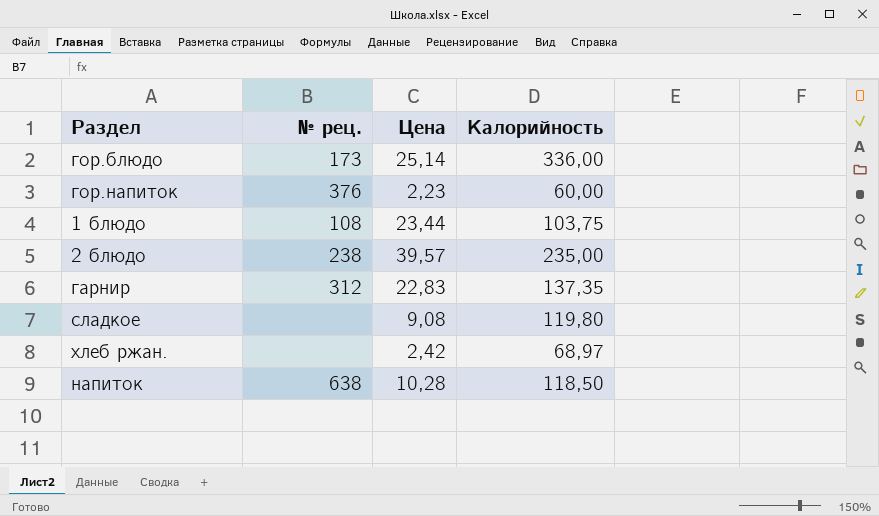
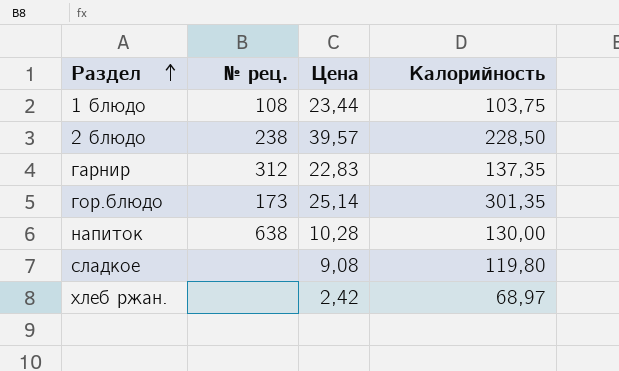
row order: none -> Раздел ascending
row гор.напиток: 376 | 2,23 | 60,00 -> none
2 блюдо | Калорийность: 235,00 -> 228,50
гор.блюдо | Калорийность: 336,00 -> 301,35
напиток | Калорийность: 118,50 -> 130,00

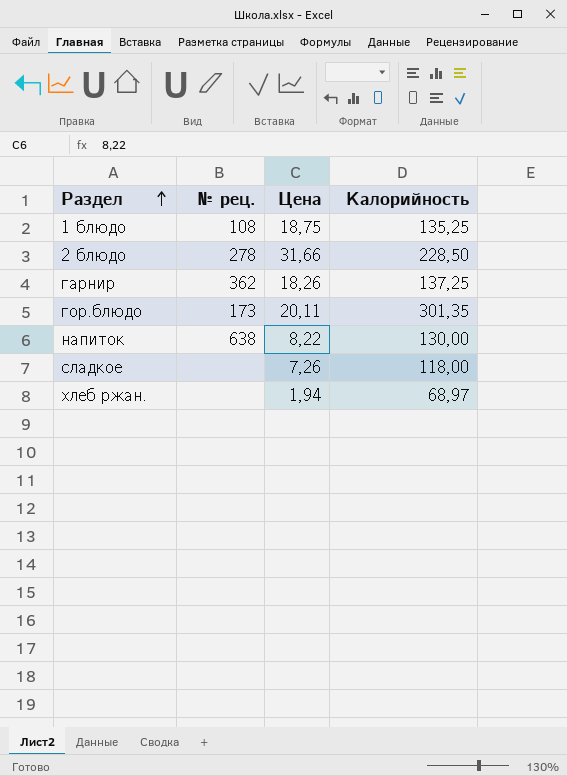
1 блюдо | Цена: 23,44 -> 18,75
1 блюдо | Калорийность: 103,75 -> 135,25
2 блюдо | № рец.: 238 -> 278
2 блюдо | Цена: 39,57 -> 31,66
гарнир | № рец.: 312 -> 362
гарнир | Цена: 22,83 -> 18,26
гарнир | Калорийность: 137,35 -> 137,25
гор.блюдо | Цена: 25,14 -> 20,11
напиток | Цена: 10,28 -> 8,22
сладкое | Цена: 9,08 -> 7,26
сладкое | Калорийность: 119,80 -> 118,00
хлеб ржан. | Цена: 2,42 -> 1,94

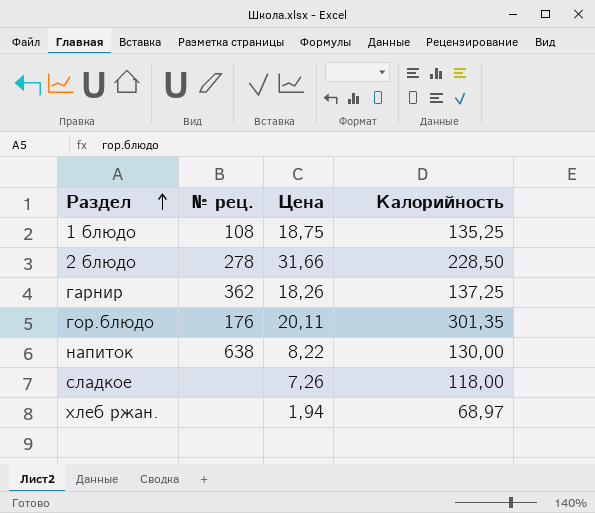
гор.блюдо | № рец.: 173 -> 176

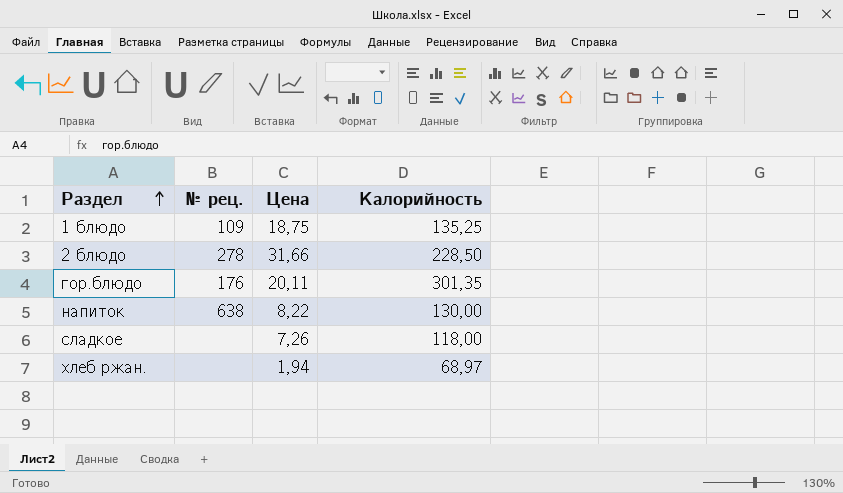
row гарнир: 362 | 18,26 | 137,25 -> none
1 блюдо | № рец.: 108 -> 109

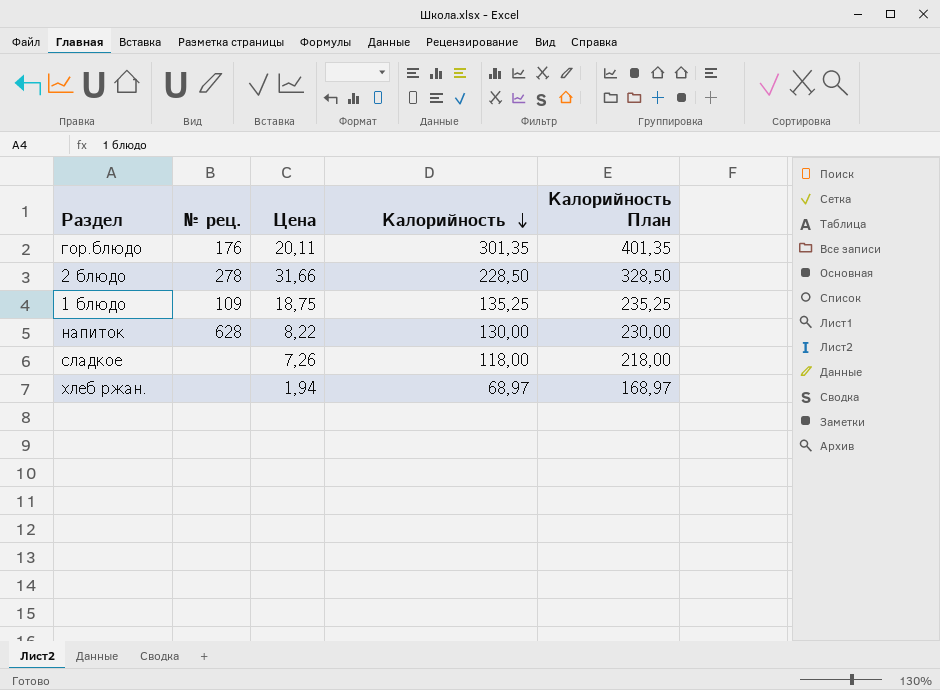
row order: Раздел ascending -> Калорийность descending
column Калорийность План | formula: none -> [Калорийность] + 100
напиток | № рец.: 638 -> 628

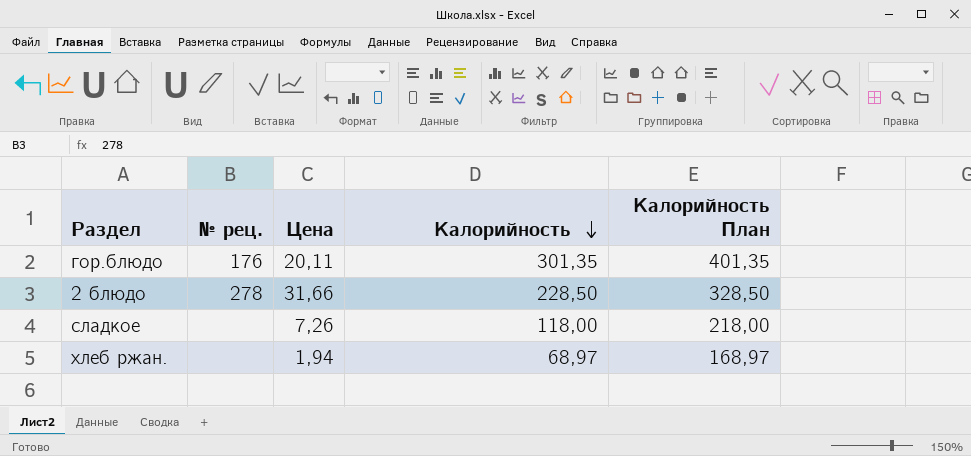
row 1 блюдо: 109 | 18,75 | 135,25 | 235,25 -> none
row напиток: 628 | 8,22 | 130,00 | 230,00 -> none

